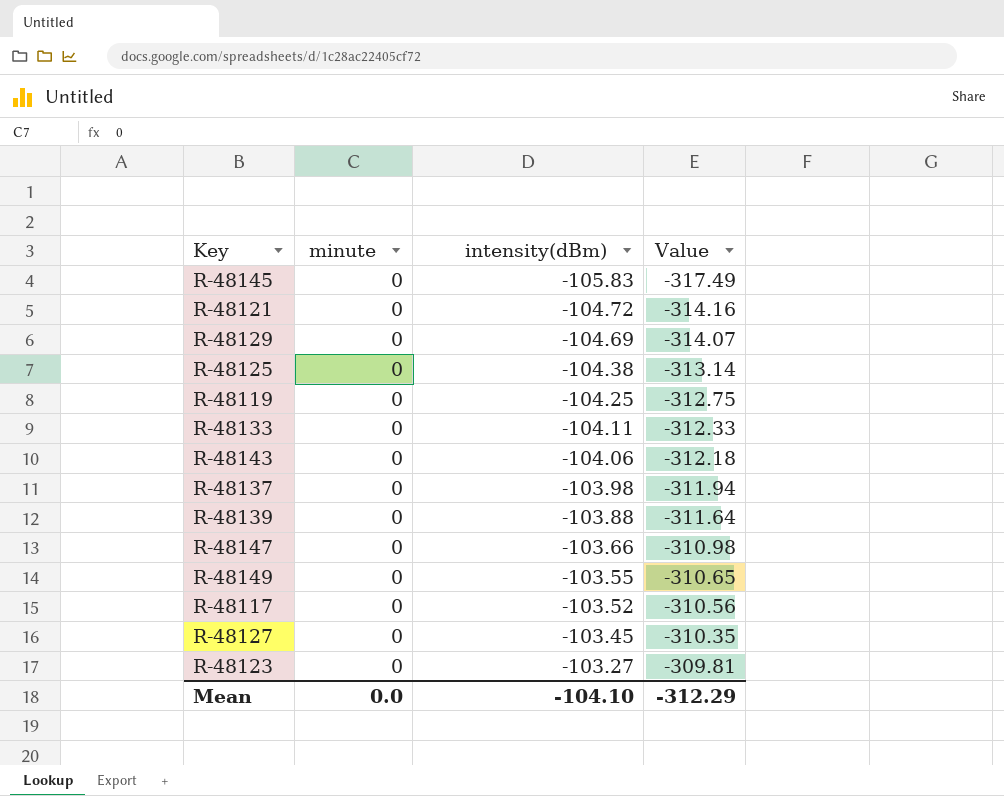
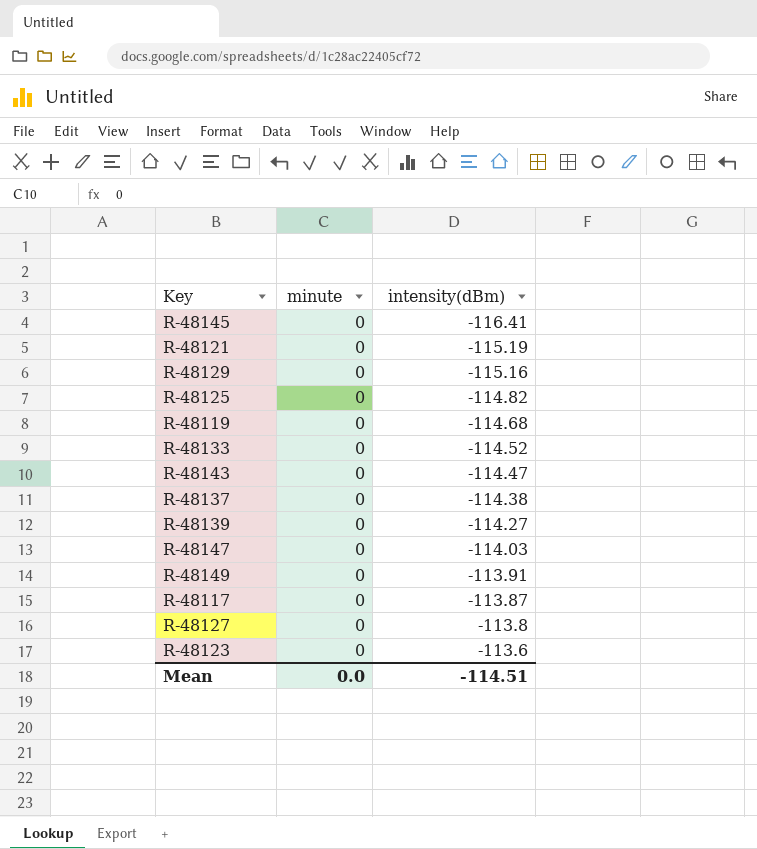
column Value | formula: [intensity(dBm)] * 3 -> none
R-48145 | intensity(dBm): -105.83 -> -116.41
R-48121 | intensity(dBm): -104.72 -> -115.19
R-48129 | intensity(dBm): -104.69 -> -115.16
R-48125 | intensity(dBm): -104.38 -> -114.82
R-48119 | intensity(dBm): -104.25 -> -114.68
R-48133 | intensity(dBm): -104.11 -> -114.52
R-48143 | intensity(dBm): -104.06 -> -114.47
R-48137 | intensity(dBm): -103.98 -> -114.38
R-48139 | intensity(dBm): -103.88 -> -114.27
R-48147 | intensity(dBm): -103.66 -> -114.03
R-48149 | intensity(dBm): -103.55 -> -113.91
R-48117 | intensity(dBm): -103.52 -> -113.87
R-48127 | intensity(dBm): -103.45 -> -113.8
R-48123 | intensity(dBm): -103.27 -> -113.6
Mean | intensity(dBm): -104.10 -> -114.51

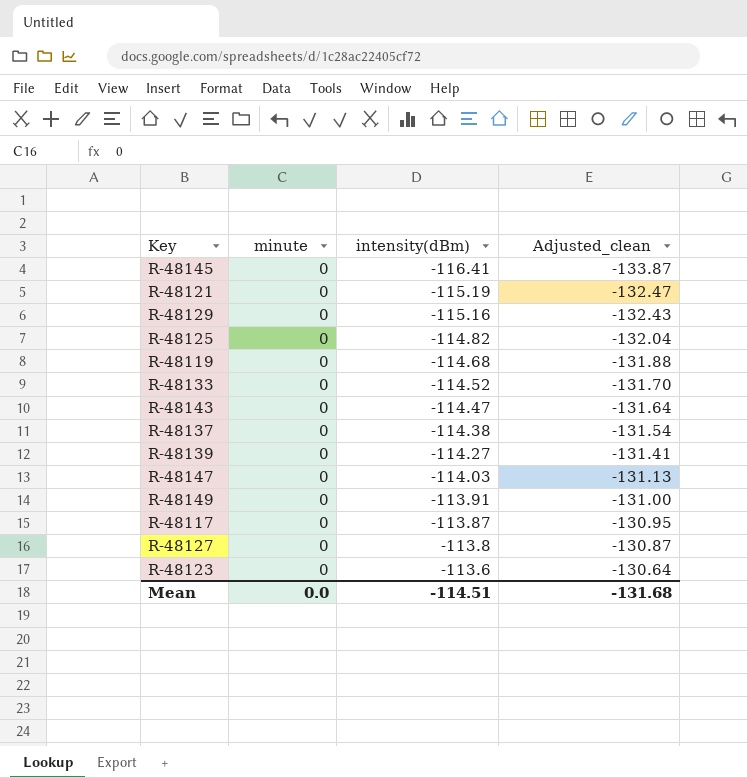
column Adjusted_clean | formula: none -> [intensity(dBm)] * 1.15

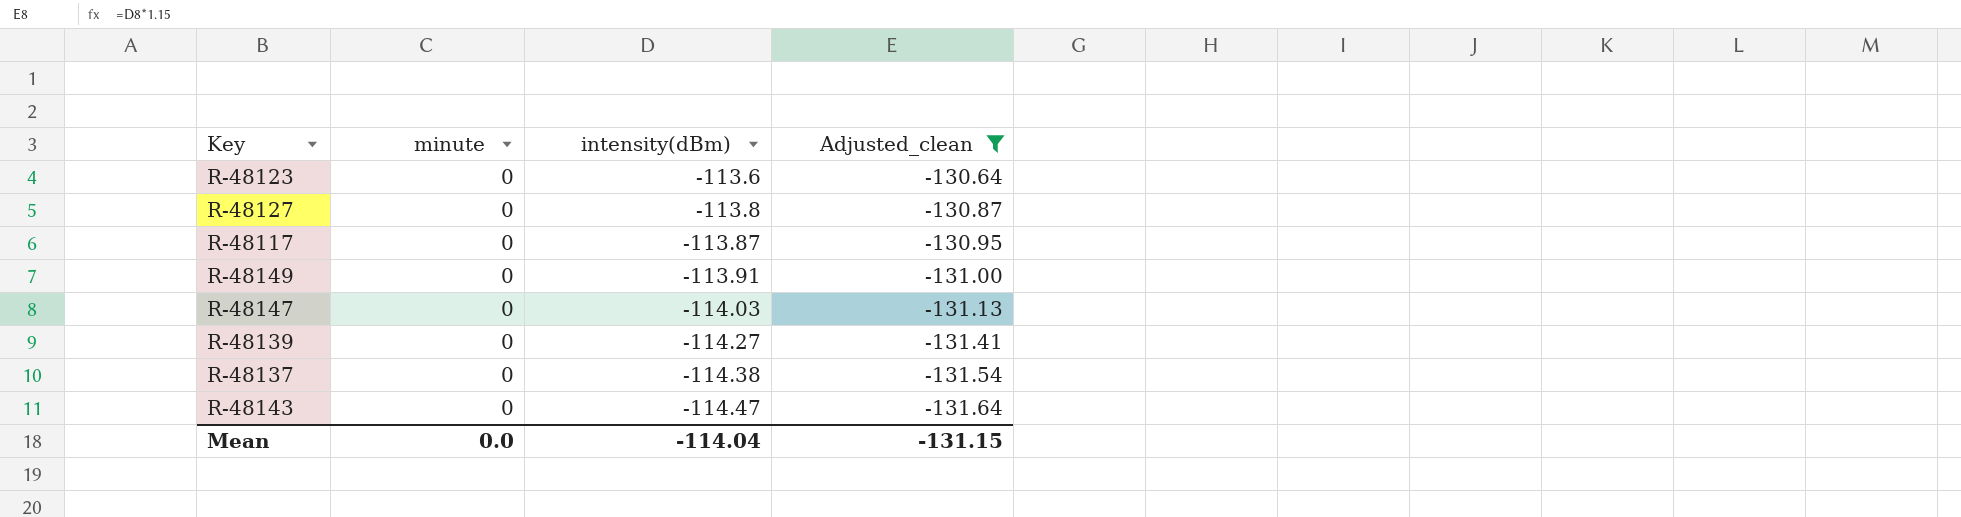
filter: none -> Adjusted_clean >= -131.64
row order: intensity(dBm) ascending -> intensity(dBm) descending
Mean | intensity(dBm): -114.51 -> -114.04
Mean | Adjusted_clean: -131.68 -> -131.15

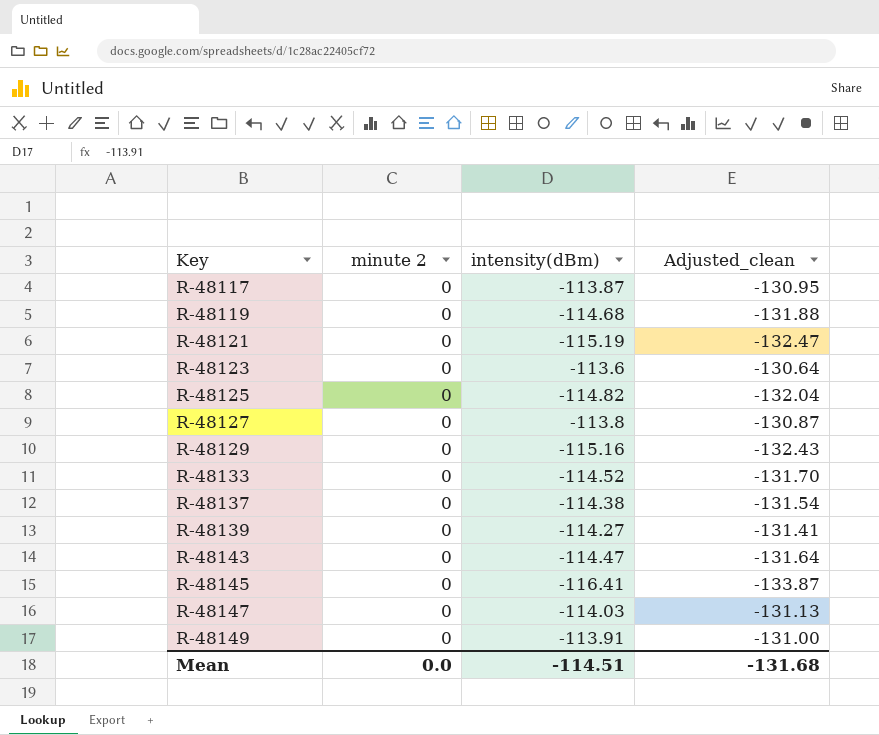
filter: Adjusted_clean >= -131.64 -> none
row order: intensity(dBm) descending -> Key ascending
column name: minute -> minute 2
Mean | intensity(dBm): -114.04 -> -114.51
Mean | Adjusted_clean: -131.15 -> -131.68

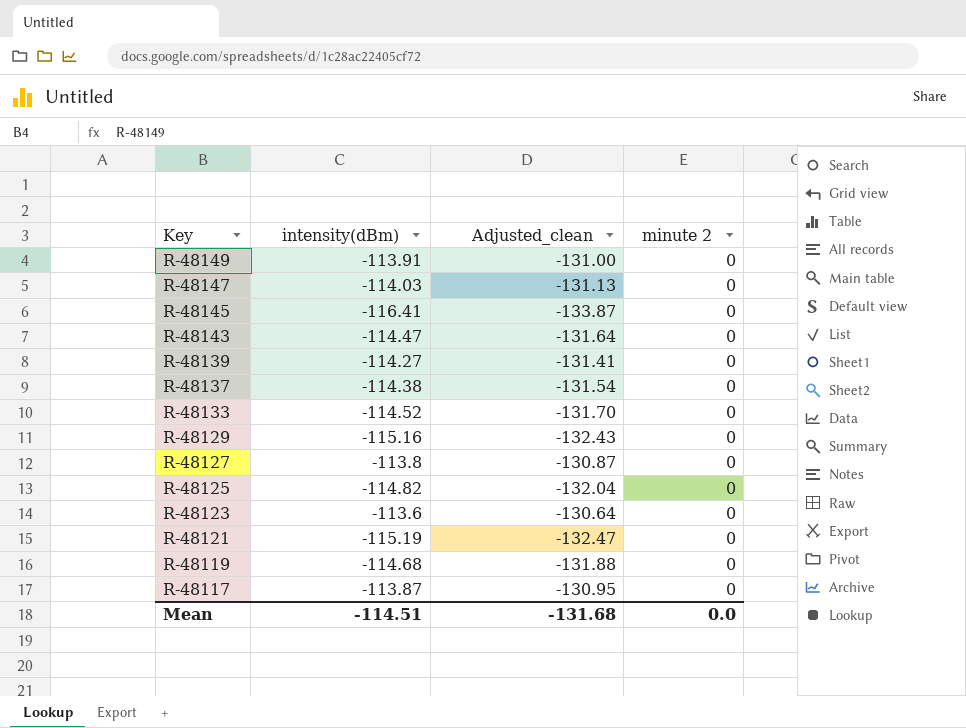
row order: Key ascending -> Key descending
column minute 2 | position: 2 -> 4

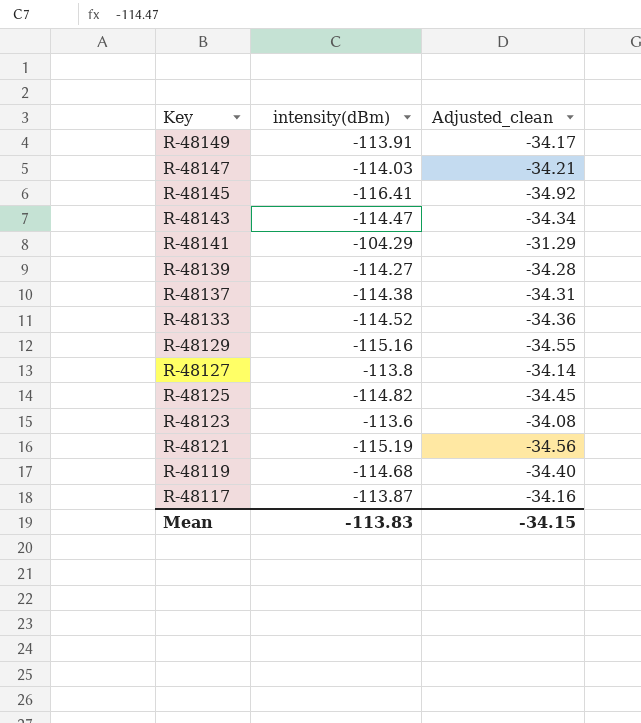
column minute 2 | position: 4 -> none
column Adjusted_clean | formula: [intensity(dBm)] * 1.15 -> [intensity(dBm)] * 0.3
row R-48141: none -> -104.29 | -31.29
Mean | intensity(dBm): -114.51 -> -113.83
Mean | Adjusted_clean: -131.68 -> -34.15

